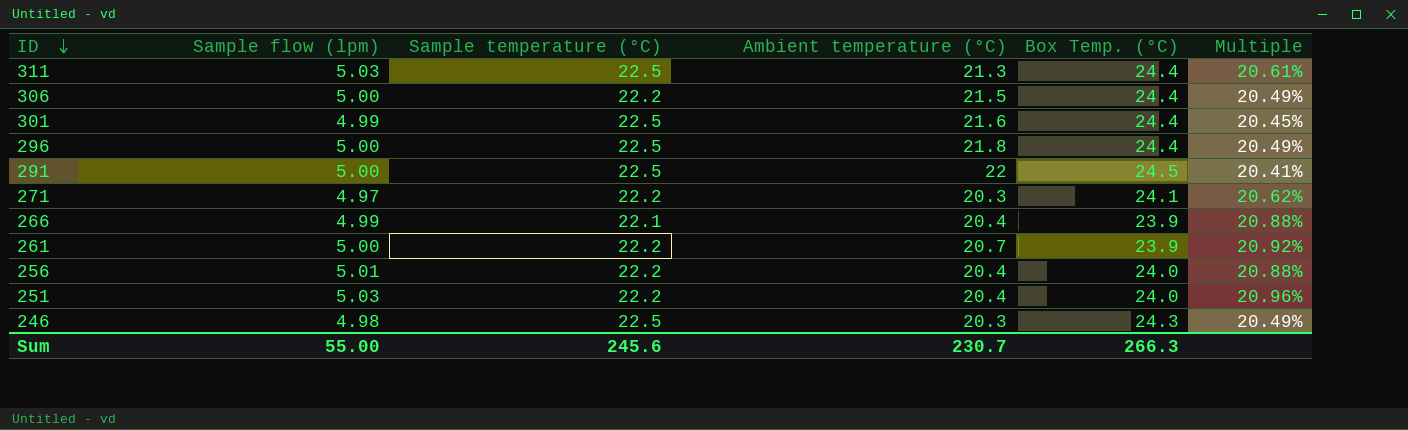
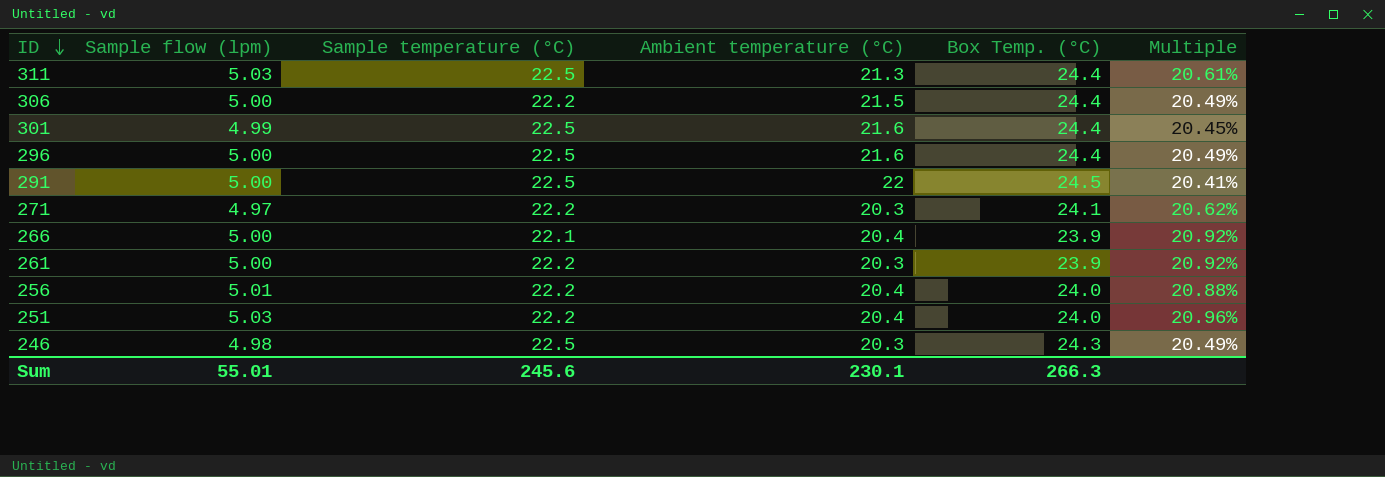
296 | Ambient temperature (°C): 21.8 -> 21.6
266 | Sample flow (lpm): 4.99 -> 5.00
266 | Multiple: 20.88% -> 20.92%
261 | Ambient temperature (°C): 20.7 -> 20.3
Sum | Sample flow (lpm): 55.00 -> 55.01
Sum | Ambient temperature (°C): 230.7 -> 230.1

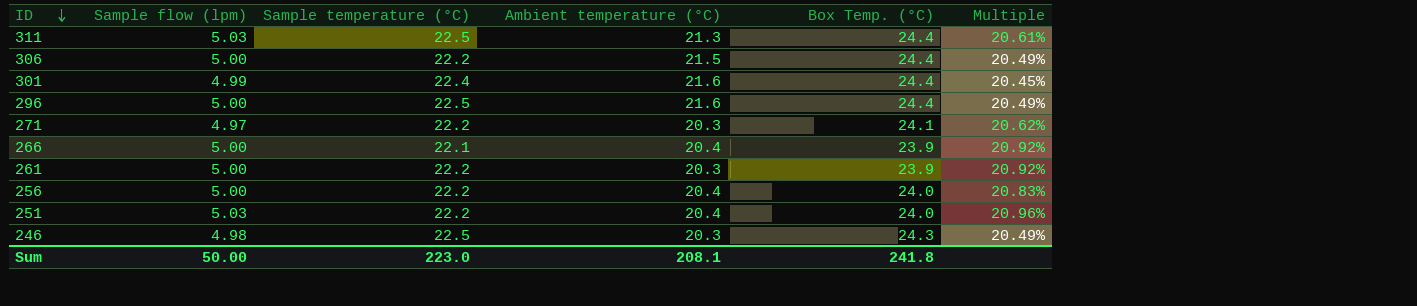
row 291: 5.00 | 22.5 | 22 | 24.5 | 20.41% -> none
301 | Sample temperature (°C): 22.5 -> 22.4
256 | Sample flow (lpm): 5.01 -> 5.00
256 | Multiple: 20.88% -> 20.83%
Sum | Sample flow (lpm): 55.01 -> 50.00
Sum | Sample temperature (°C): 245.6 -> 223.0
Sum | Ambient temperature (°C): 230.1 -> 208.1
Sum | Box Temp. (°C): 266.3 -> 241.8

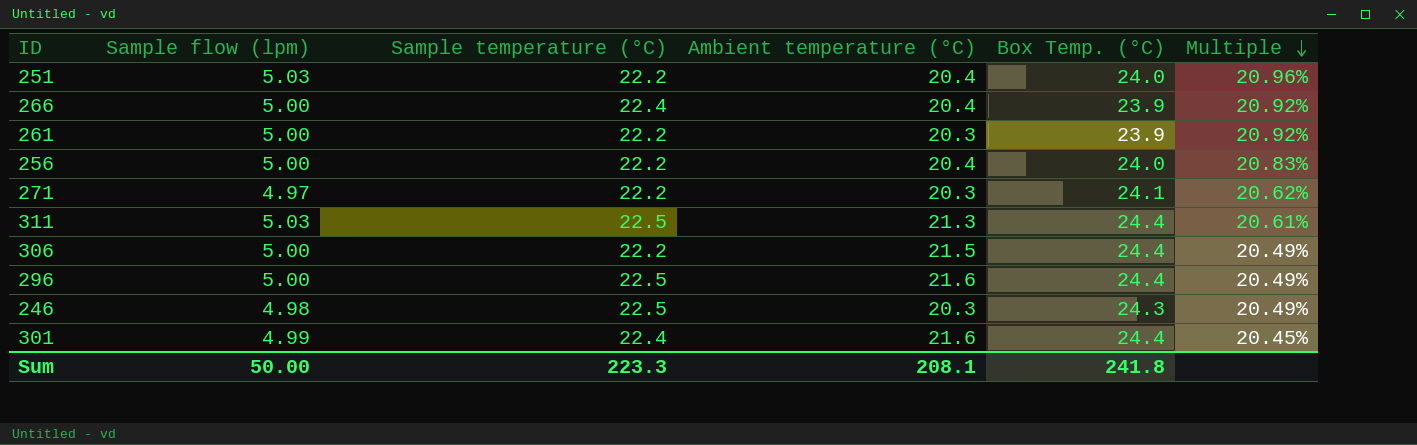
row order: ID descending -> Multiple descending
266 | Sample temperature (°C): 22.1 -> 22.4
Sum | Sample temperature (°C): 223.0 -> 223.3

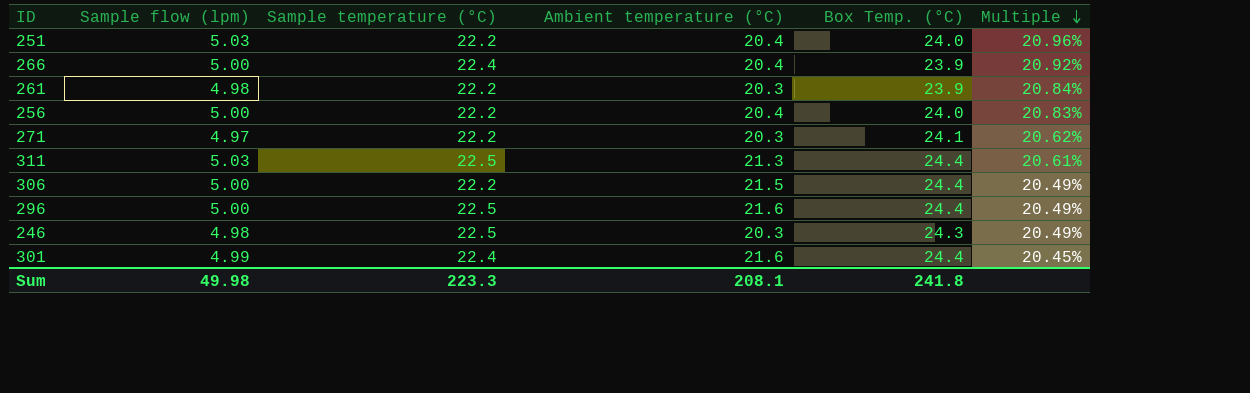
261 | Sample flow (lpm): 5.00 -> 4.98
261 | Multiple: 20.92% -> 20.84%
Sum | Sample flow (lpm): 50.00 -> 49.98

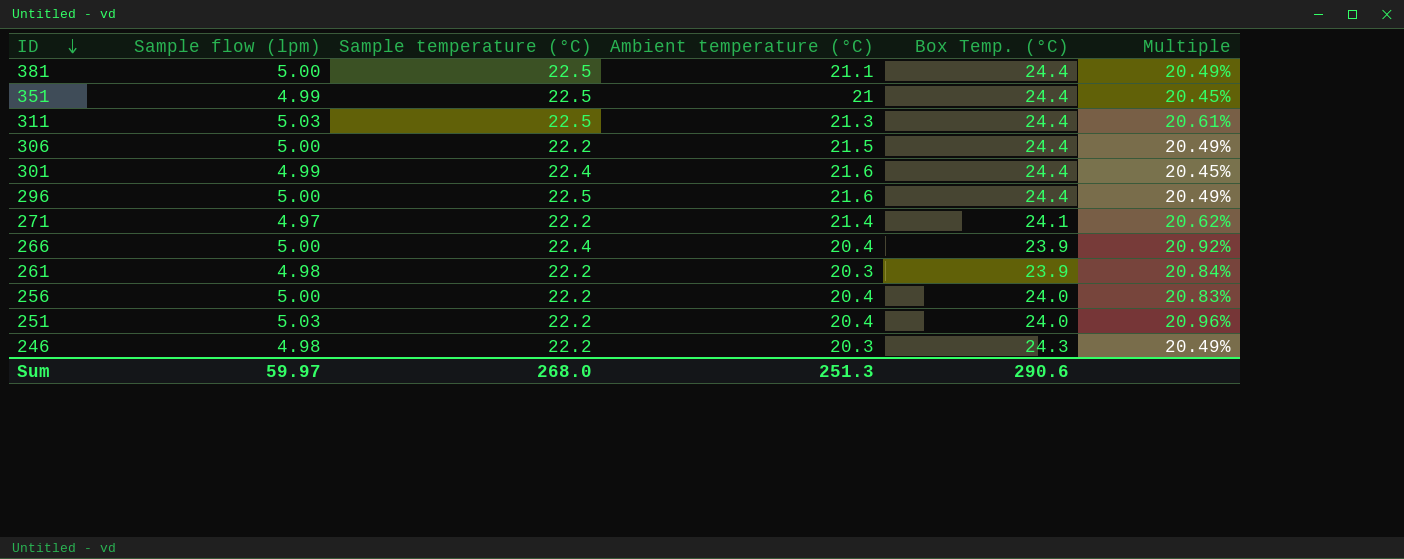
row order: Multiple descending -> ID descending
row 381: none -> 5.00 | 22.5 | 21.1 | 24.4 | 20.49%
row 351: none -> 4.99 | 22.5 | 21 | 24.4 | 20.45%
271 | Ambient temperature (°C): 20.3 -> 21.4
246 | Sample temperature (°C): 22.5 -> 22.2
Sum | Sample flow (lpm): 49.98 -> 59.97
Sum | Sample temperature (°C): 223.3 -> 268.0
Sum | Ambient temperature (°C): 208.1 -> 251.3
Sum | Box Temp. (°C): 241.8 -> 290.6

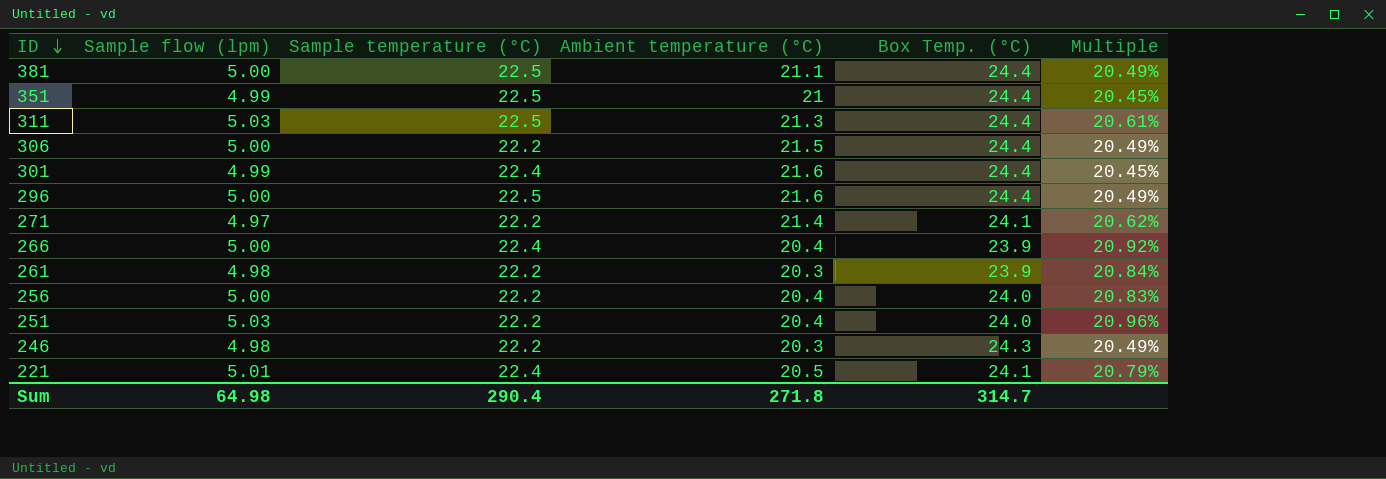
row 221: none -> 5.01 | 22.4 | 20.5 | 24.1 | 20.79%
Sum | Sample flow (lpm): 59.97 -> 64.98
Sum | Sample temperature (°C): 268.0 -> 290.4
Sum | Ambient temperature (°C): 251.3 -> 271.8
Sum | Box Temp. (°C): 290.6 -> 314.7

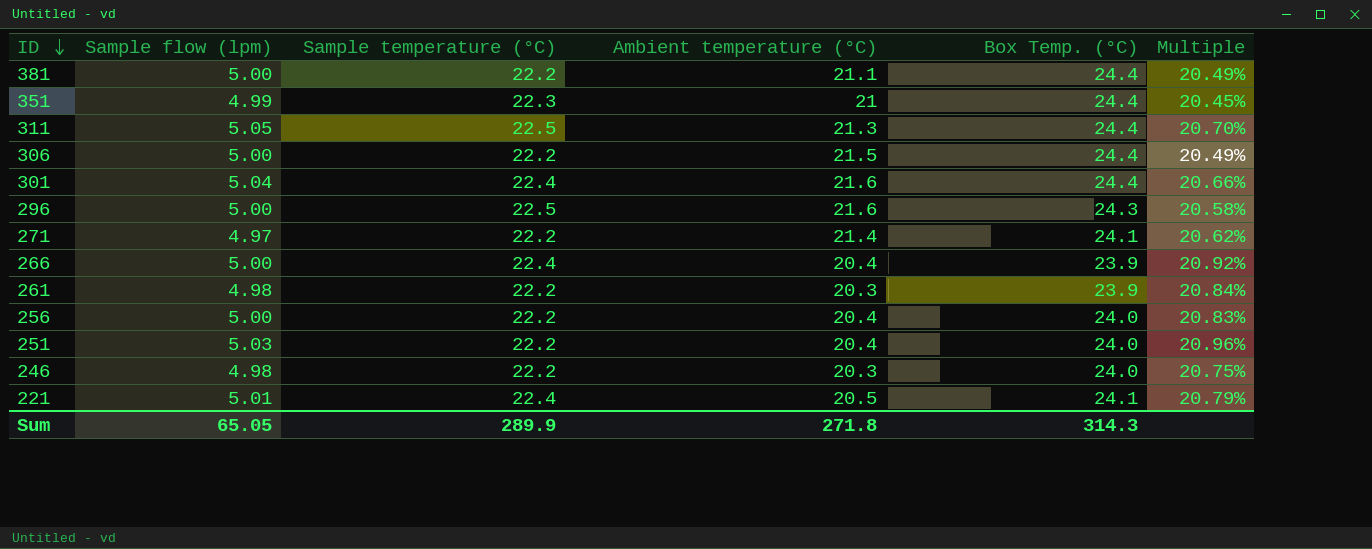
381 | Sample temperature (°C): 22.5 -> 22.2
351 | Sample temperature (°C): 22.5 -> 22.3
311 | Sample flow (lpm): 5.03 -> 5.05
311 | Multiple: 20.61% -> 20.70%
301 | Sample flow (lpm): 4.99 -> 5.04
301 | Multiple: 20.45% -> 20.66%
296 | Box Temp. (°C): 24.4 -> 24.3
296 | Multiple: 20.49% -> 20.58%
246 | Box Temp. (°C): 24.3 -> 24.0
246 | Multiple: 20.49% -> 20.75%
Sum | Sample flow (lpm): 64.98 -> 65.05
Sum | Sample temperature (°C): 290.4 -> 289.9
Sum | Box Temp. (°C): 314.7 -> 314.3

